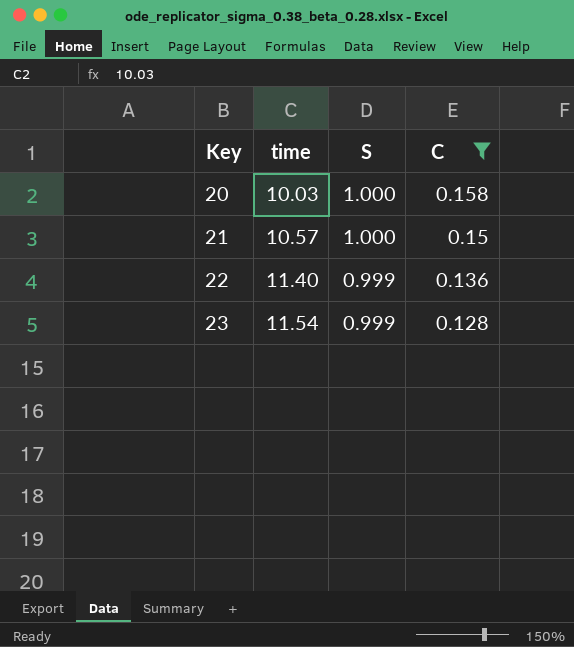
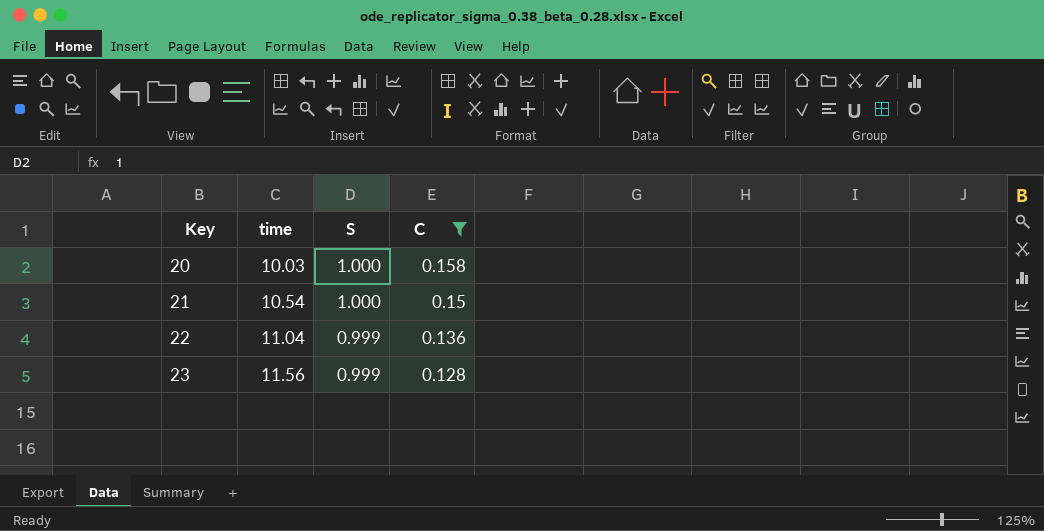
21 | time: 10.57 -> 10.54
22 | time: 11.40 -> 11.04
23 | time: 11.54 -> 11.56

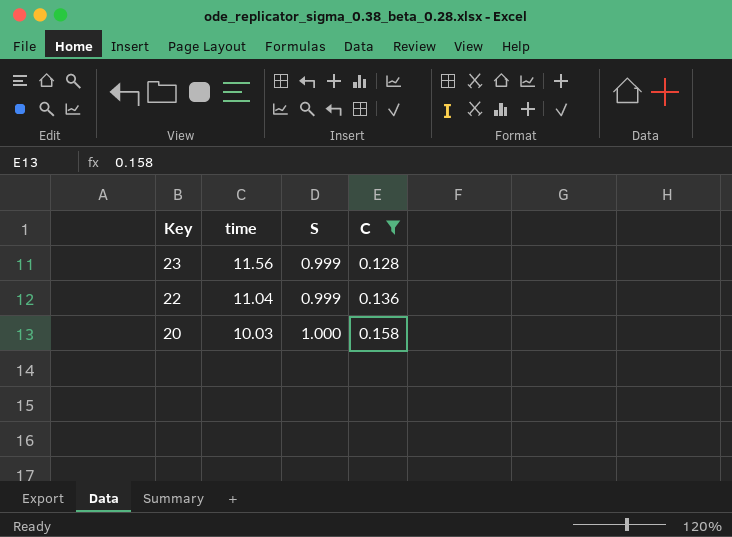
row order: Key ascending -> Key descending
row 21: 10.54 | 1.000 | 0.15 -> none

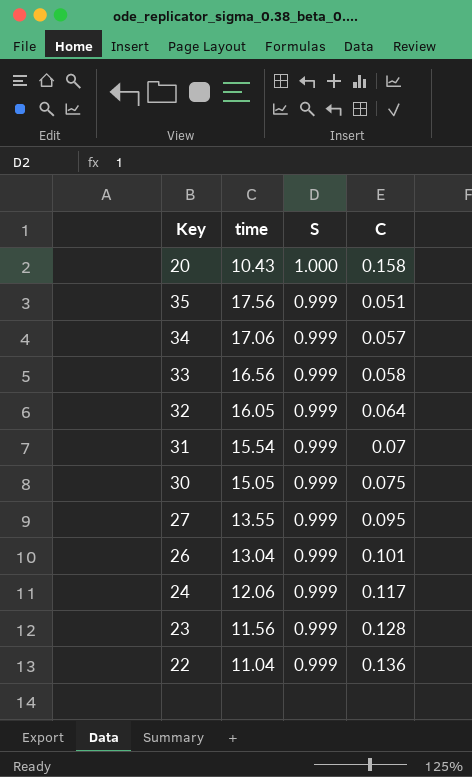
filter: C >= 0.128 -> none
row order: Key descending -> S descending
20 | time: 10.03 -> 10.43

